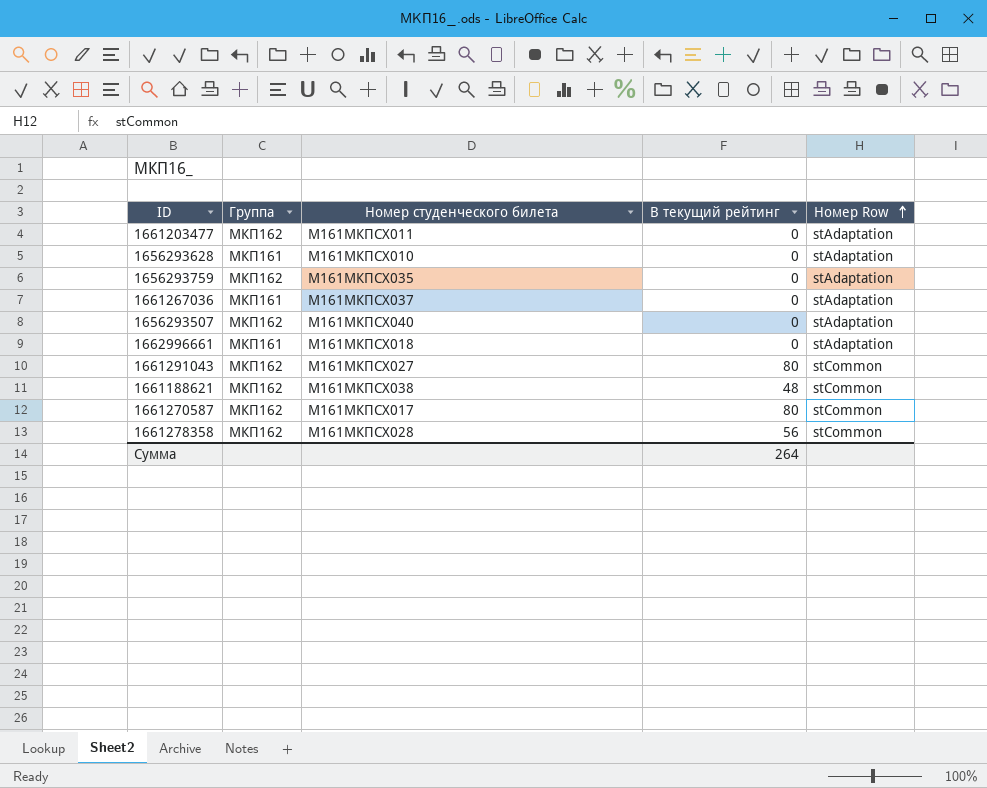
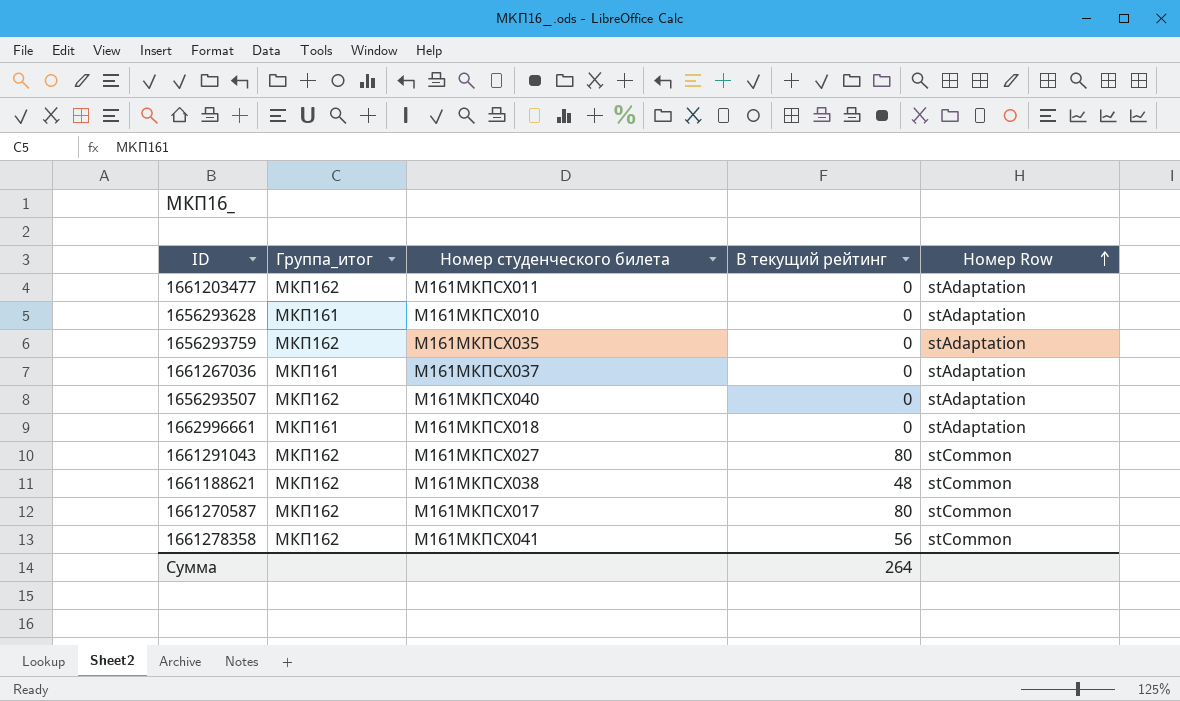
column name: Группа -> Группа_итог
1661278358 | Номер студенческого билета: М161МКПСХ028 -> М161МКПСХ041

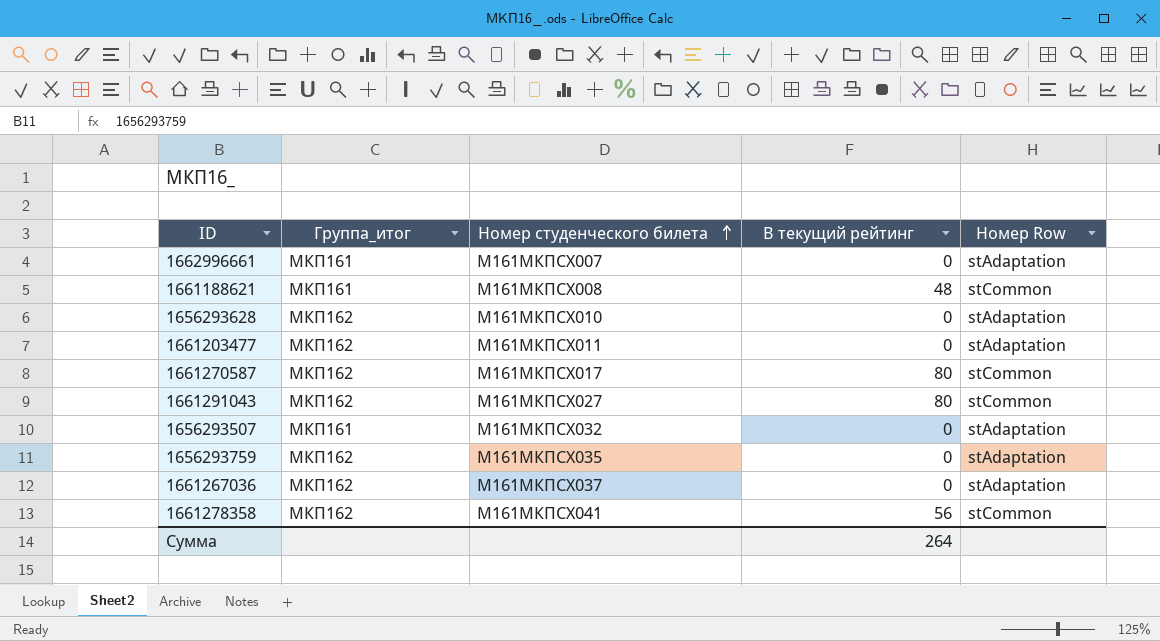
row order: Номер Row ascending -> Номер студенческого билета ascending
1662996661 | Номер студенческого билета: М161МКПСХ018 -> М161МКПСХ007
1661188621 | Группа_итог: МКП162 -> МКП161
1661188621 | Номер студенческого билета: М161МКПСХ038 -> М161МКПСХ008
1656293628 | Группа_итог: МКП161 -> МКП162
1656293507 | Группа_итог: МКП162 -> МКП161
1656293507 | Номер студенческого билета: М161МКПСХ040 -> М161МКПСХ032
1661267036 | Группа_итог: МКП161 -> МКП162

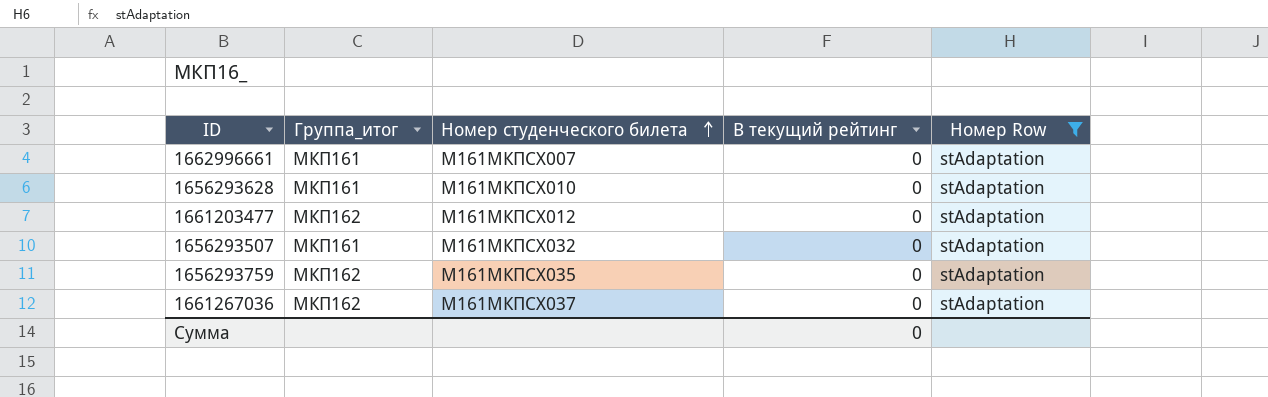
filter: none -> Номер Row = stAdaptation
1656293628 | Группа_итог: МКП162 -> МКП161
1661203477 | Номер студенческого билета: М161МКПСХ011 -> М161МКПСХ012
Сумма | В текущий рейтинг: 264 -> 0

